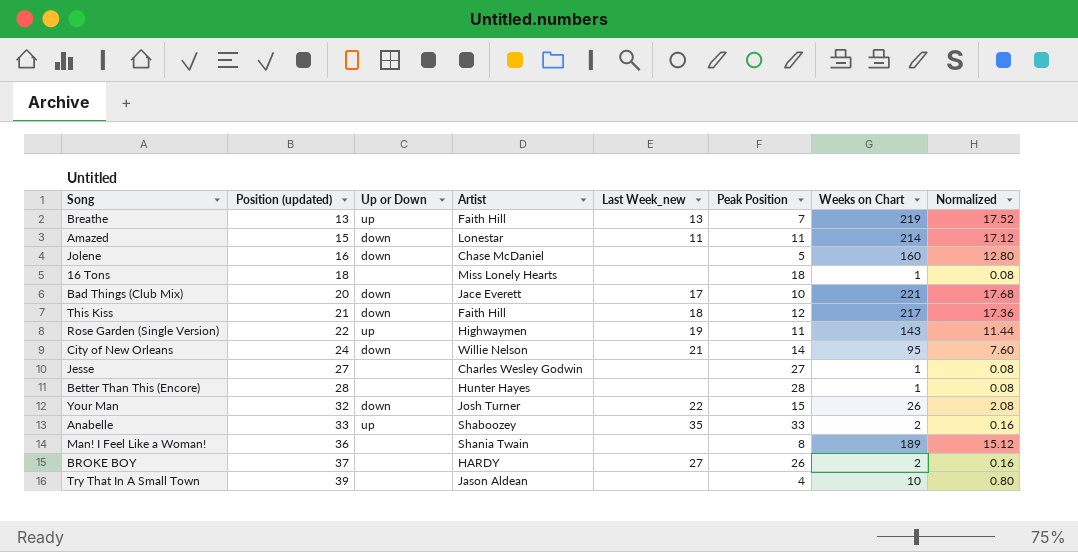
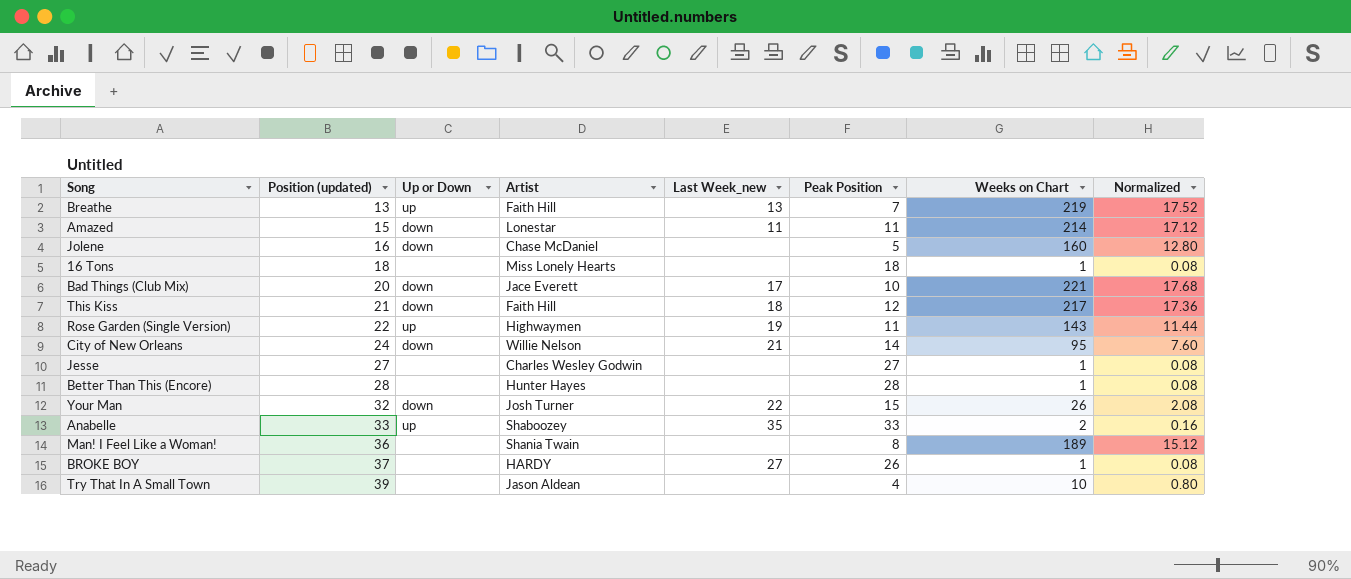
BROKE BOY | Weeks on Chart: 2 -> 1
BROKE BOY | Normalized: 0.16 -> 0.08

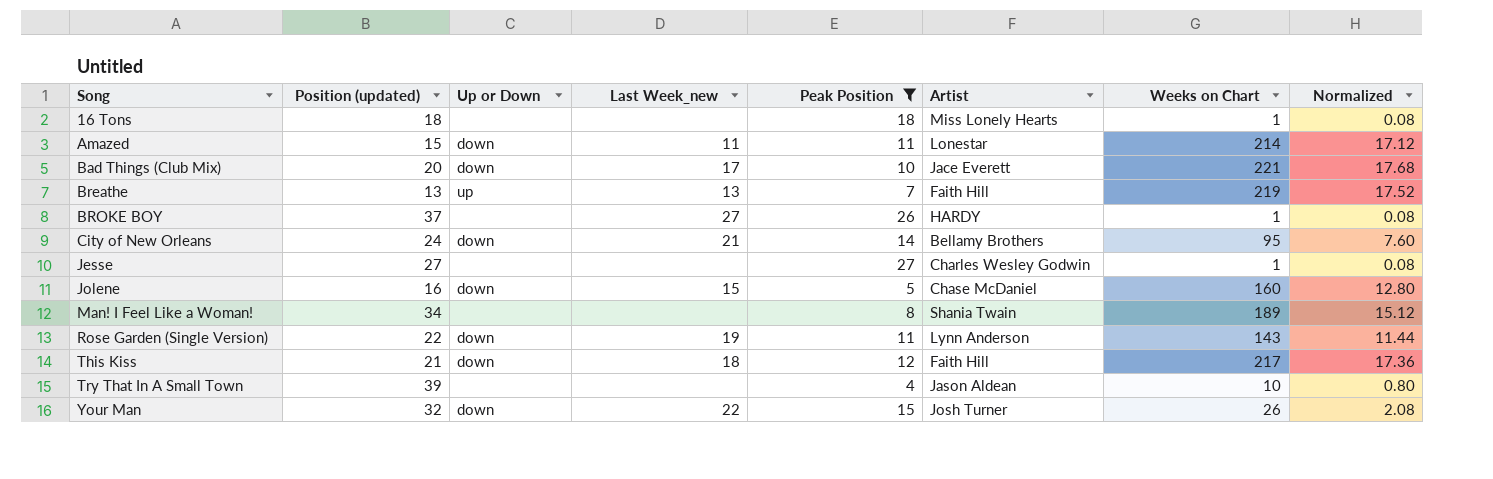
filter: none -> Peak Position <= 27
row order: Position (updated) ascending -> Song ascending
column Artist | position: 4 -> 6
City of New Orleans | Artist: Willie Nelson -> Bellamy Brothers
Jolene | Last Week_new: none -> 15
Man! I Feel Like a Woman! | Position (updated): 36 -> 34
Rose Garden (Single Version) | Up or Down: up -> down
Rose Garden (Single Version) | Artist: Highwaymen -> Lynn Anderson

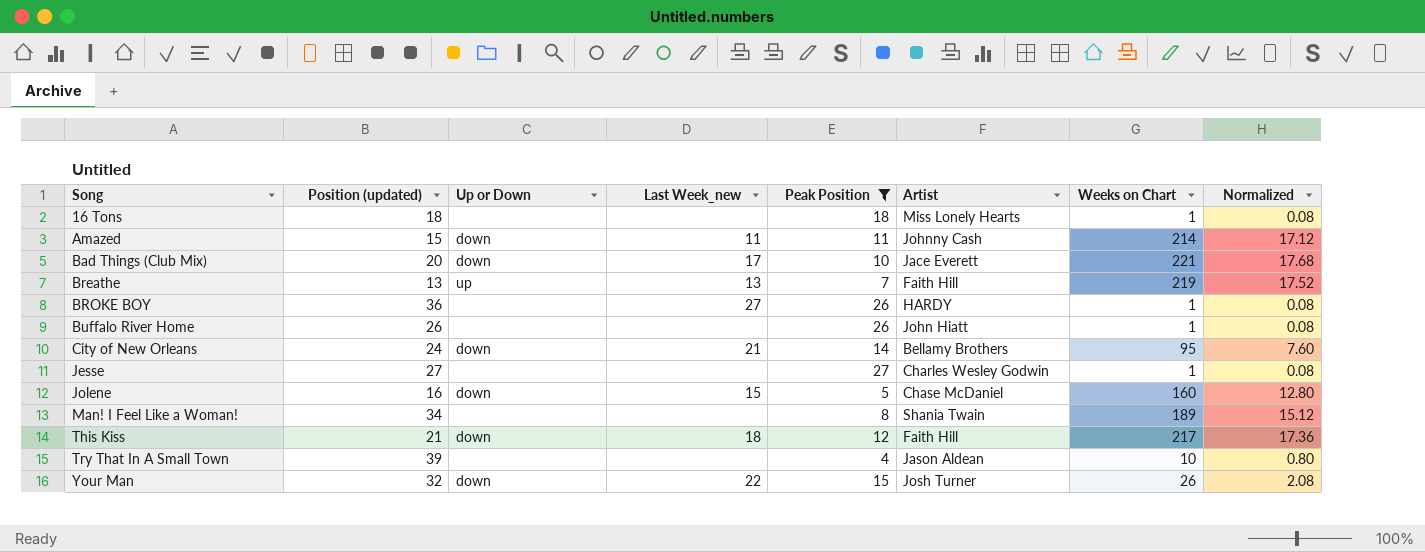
row Rose Garden (Single Version): 22 | down | 19 | 11 | Lynn Anderson | 143 | 11.44 -> none
Amazed | Artist: Lonestar -> Johnny Cash
BROKE BOY | Position (updated): 37 -> 36
row Buffalo River Home: none -> 26 | none | none | 26 | John Hiatt | 1 | 0.08

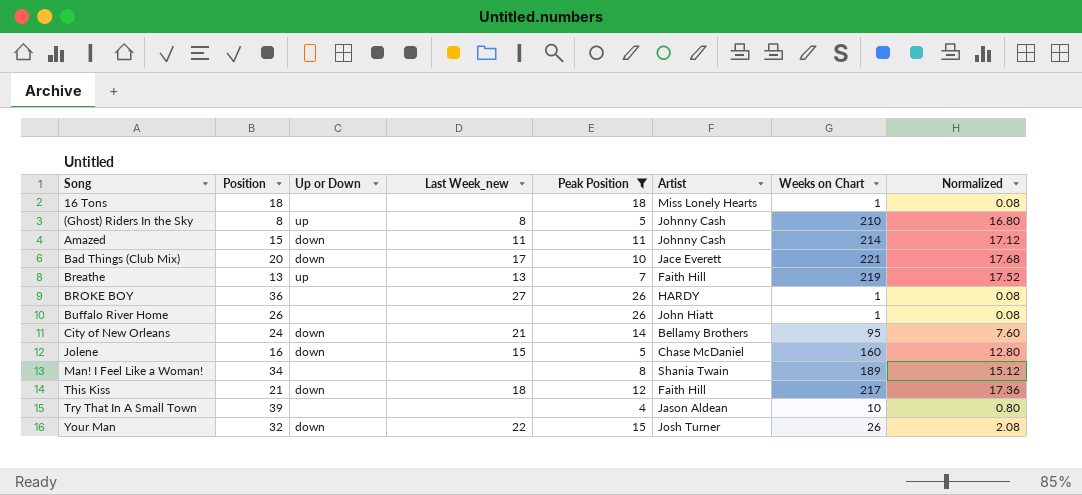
column name: Position (updated) -> Position
row Jesse: 27 | none | none | 27 | Charles Wesley Godwin | 1 | 0.08 -> none
row (Ghost) Riders In the Sky: none -> 8 | up | 8 | 5 | Johnny Cash | 210 | 16.80

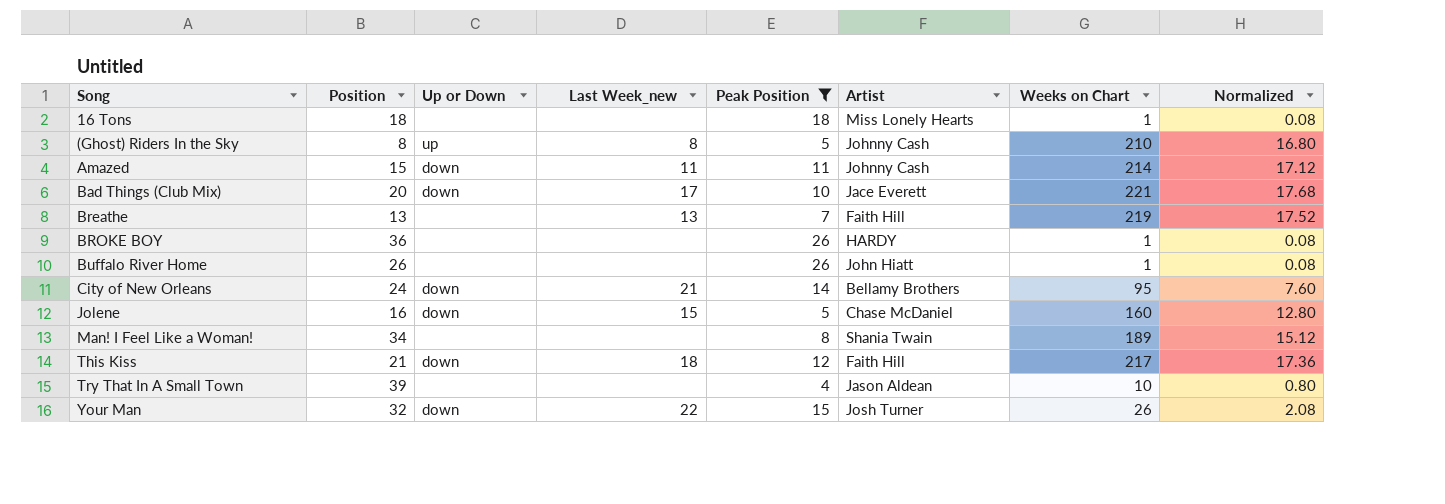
Breathe | Up or Down: up -> none
BROKE BOY | Last Week_new: 27 -> none

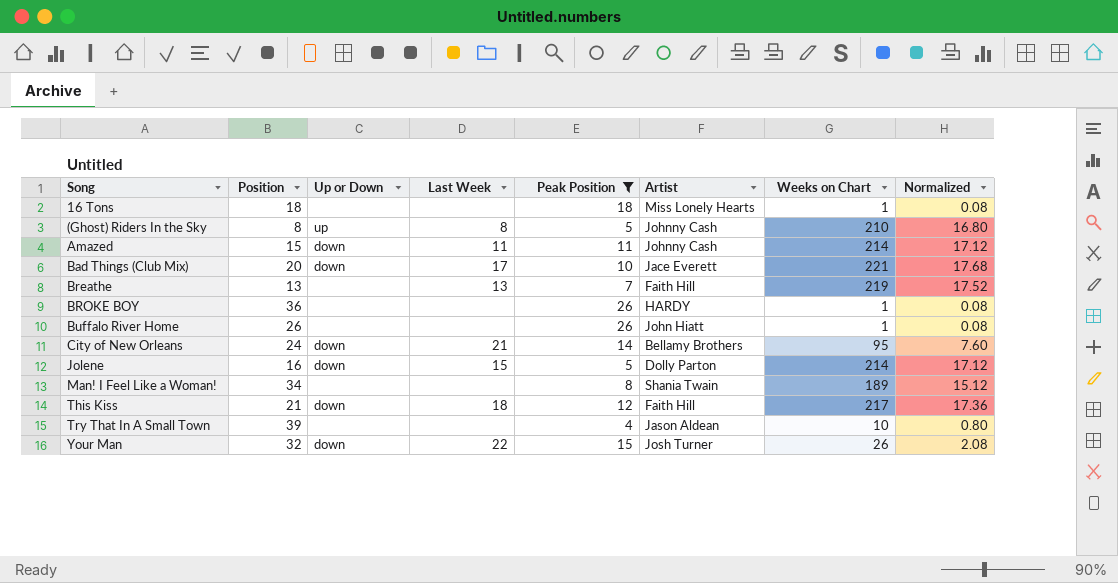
column name: Last Week_new -> Last Week
Jolene | Artist: Chase McDaniel -> Dolly Parton
Jolene | Weeks on Chart: 160 -> 214
Jolene | Normalized: 12.80 -> 17.12

